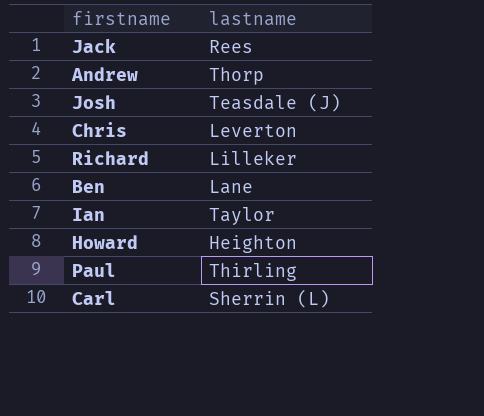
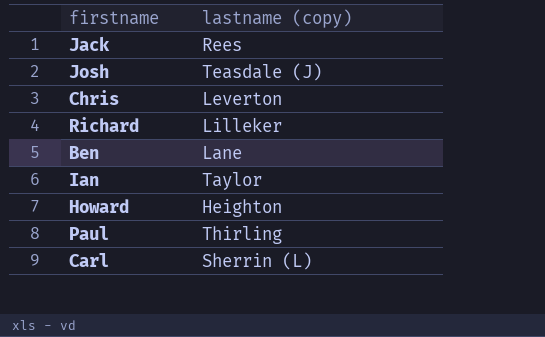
column name: lastname -> lastname (copy)
row Andrew: Thorp -> none

